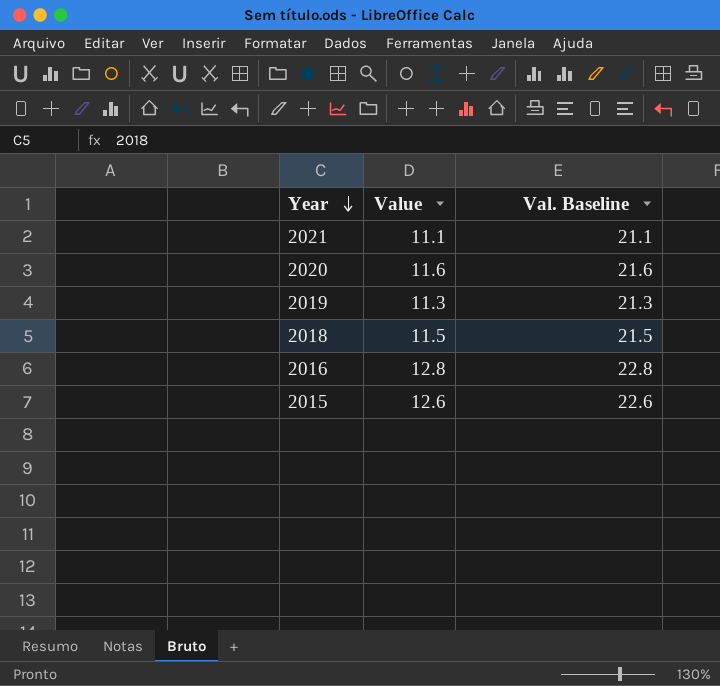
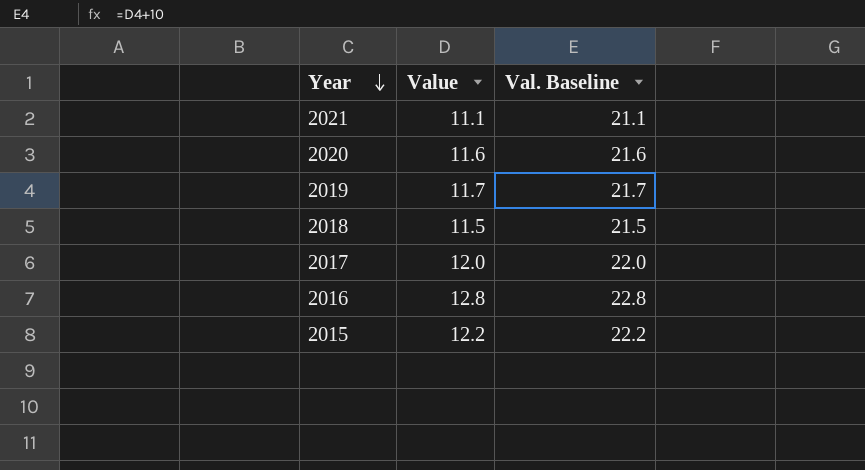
2019 | Value: 11.3 -> 11.7
2019 | Val. Baseline: 21.3 -> 21.7
row 2017: none -> 12.0 | 22.0
2015 | Value: 12.6 -> 12.2
2015 | Val. Baseline: 22.6 -> 22.2

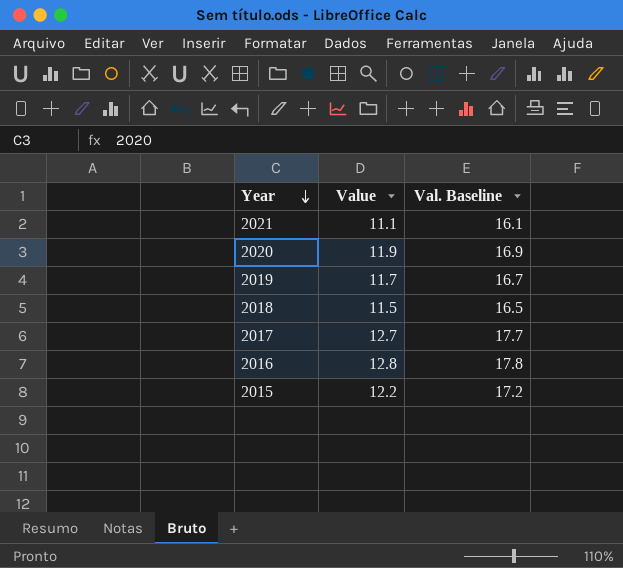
column Val. Baseline | formula: [Value] + 10 -> [Value] + 5
2020 | Value: 11.6 -> 11.9
2017 | Value: 12.0 -> 12.7

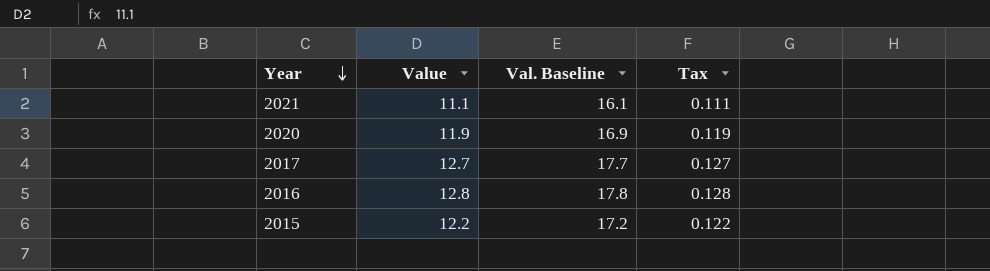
column Tax | formula: none -> [Value] * 0.01
row 2019: 11.7 | 16.7 -> none
row 2018: 11.5 | 16.5 -> none

